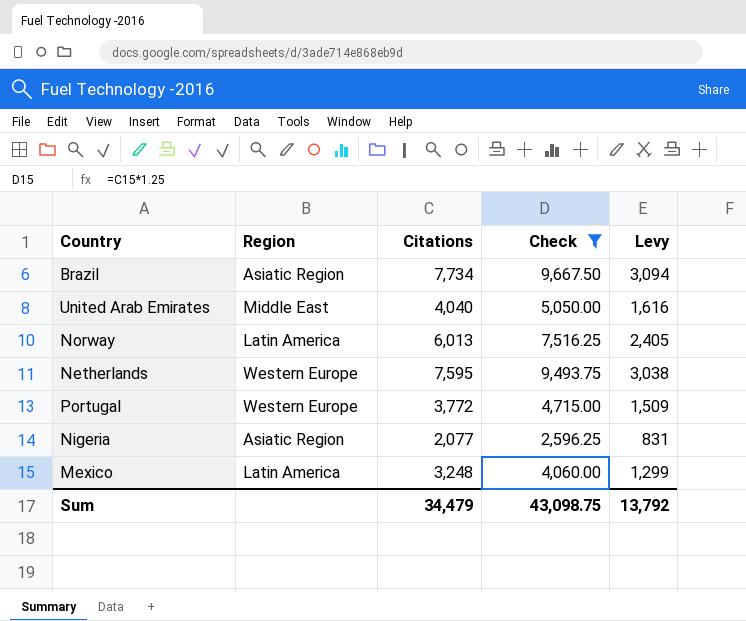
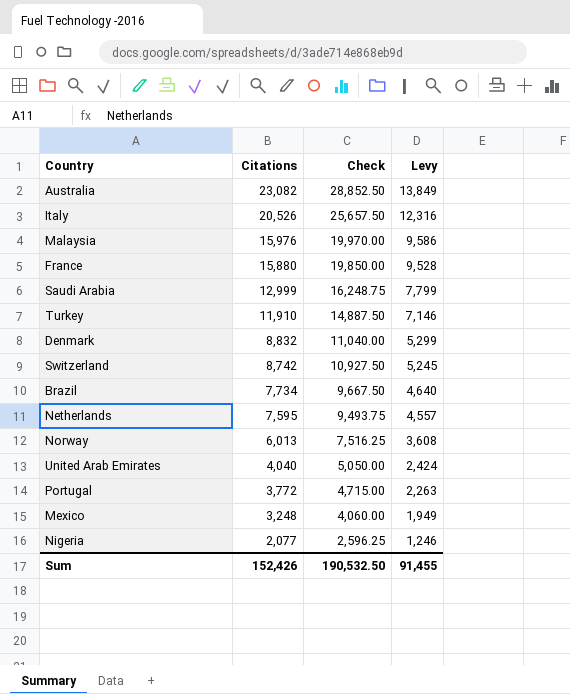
filter: Check <= 9,667.50 -> none
row order: none -> Citations descending
column Region | position: 2 -> none
column Levy | formula: [Citations] * 0.4 -> [Citations] * 0.6
Sum | Citations: 34,479 -> 152,426
Sum | Check: 43,098.75 -> 190,532.50
Sum | Levy: 13,792 -> 91,455

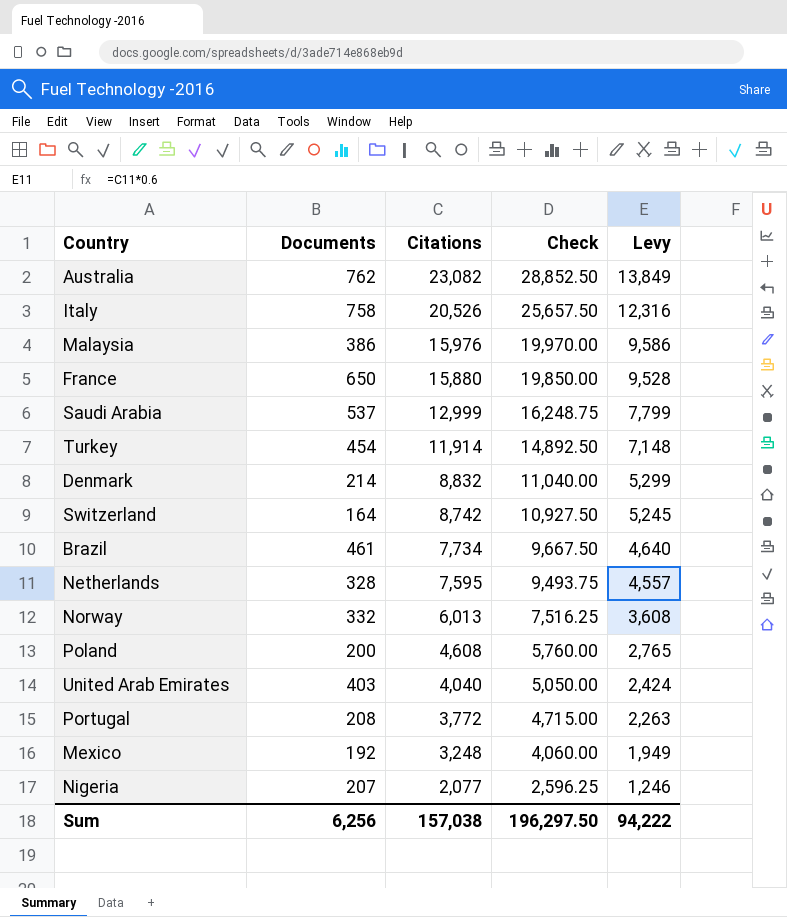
column Documents | position: none -> 2
Turkey | Citations: 11,910 -> 11,914
Turkey | Check: 14,887.50 -> 14,892.50
Turkey | Levy: 7,146 -> 7,148
row Poland: none -> 200 | 4,608 | 5,760.00 | 2,765
Sum | Citations: 152,426 -> 157,038
Sum | Check: 190,532.50 -> 196,297.50
Sum | Levy: 91,455 -> 94,222

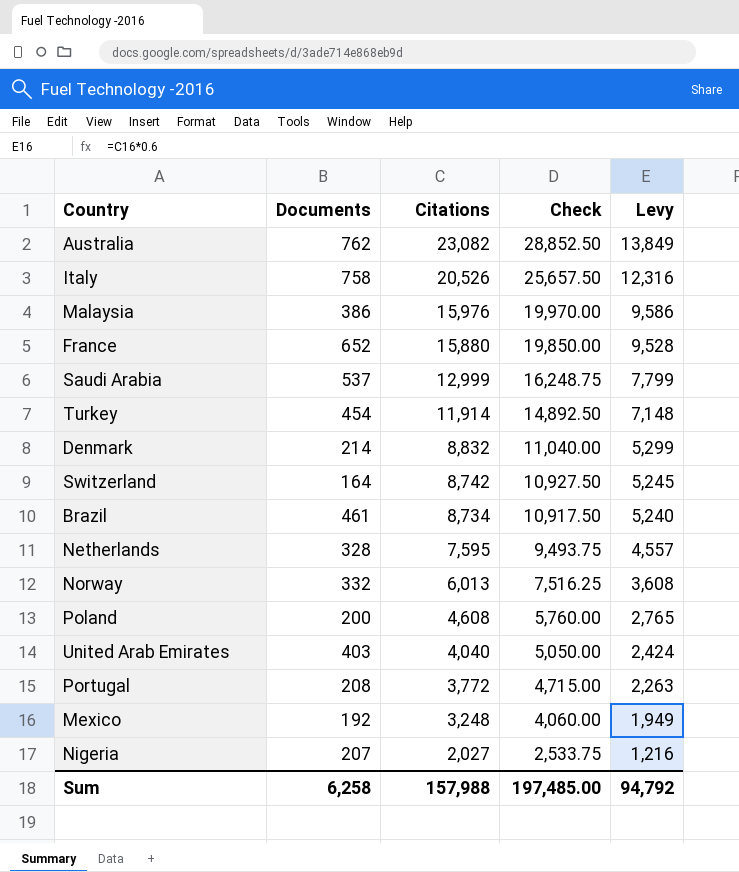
France | Documents: 650 -> 652
Brazil | Citations: 7,734 -> 8,734
Brazil | Check: 9,667.50 -> 10,917.50
Brazil | Levy: 4,640 -> 5,240
Nigeria | Citations: 2,077 -> 2,027
Nigeria | Check: 2,596.25 -> 2,533.75
Nigeria | Levy: 1,246 -> 1,216
Sum | Documents: 6,256 -> 6,258
Sum | Citations: 157,038 -> 157,988
Sum | Check: 196,297.50 -> 197,485.00
Sum | Levy: 94,222 -> 94,792

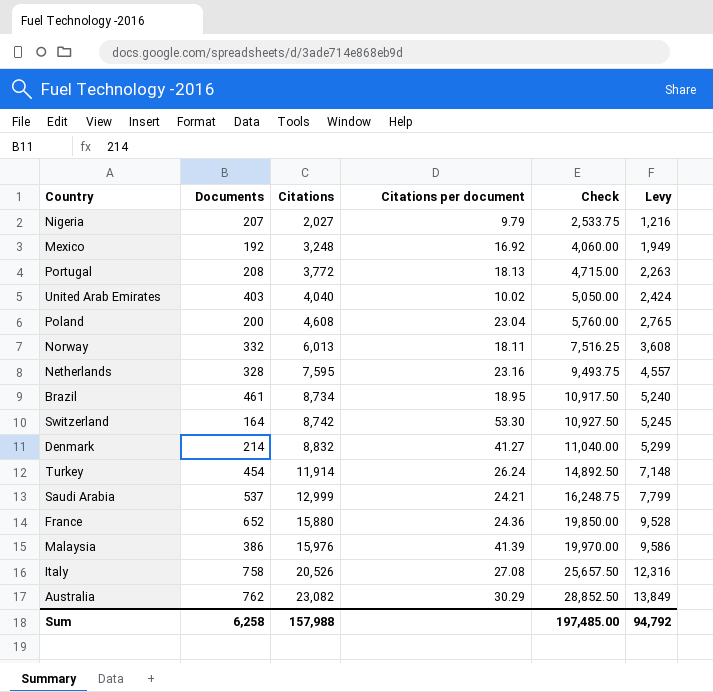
row order: Citations descending -> Citations ascending
column Citations per document | formula: none -> [Citations] / [Documents]

